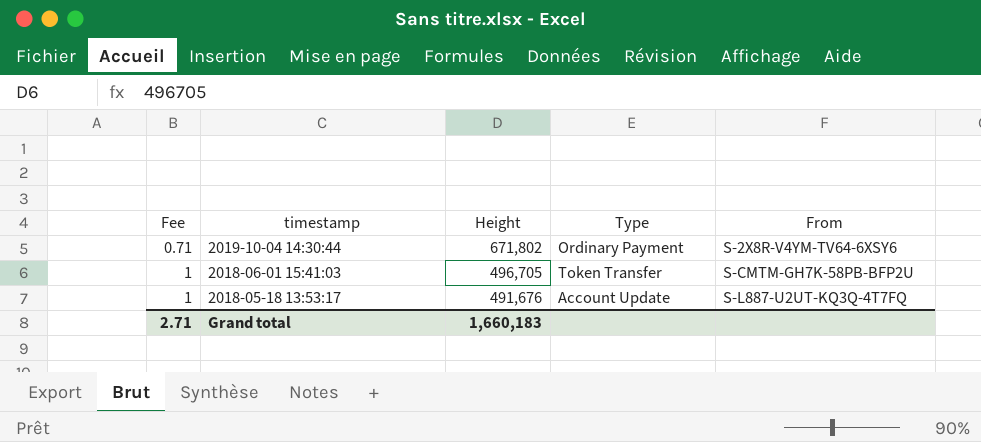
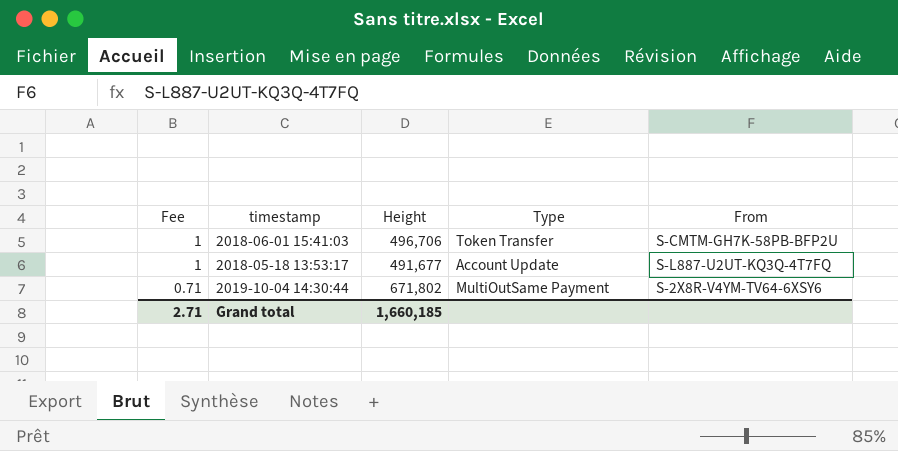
row order: Fee ascending -> Fee descending
2018-06-01 15:41:03 | Height: 496,705 -> 496,706
2018-05-18 13:53:17 | Height: 491,676 -> 491,677
2019-10-04 14:30:44 | Type: Ordinary Payment -> MultiOutSame Payment
Grand total | Height: 1,660,183 -> 1,660,185

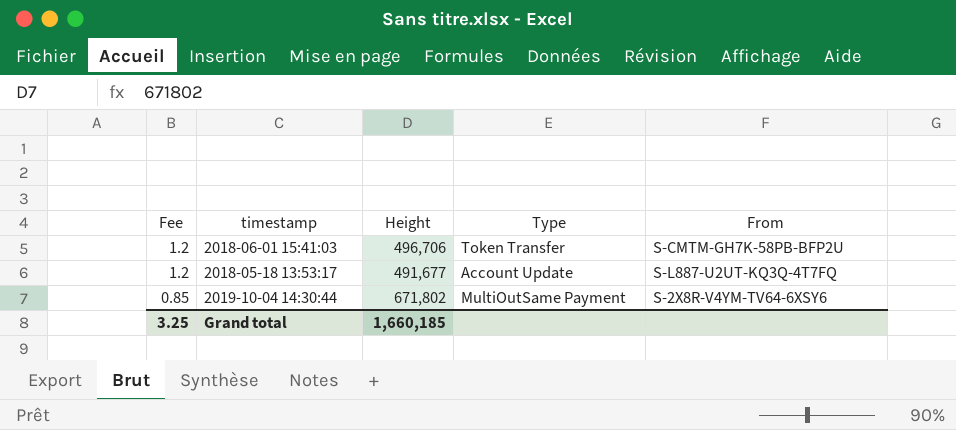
2018-06-01 15:41:03 | Fee: 1 -> 1.2
2018-05-18 13:53:17 | Fee: 1 -> 1.2
2019-10-04 14:30:44 | Fee: 0.71 -> 0.85
Grand total | Fee: 2.71 -> 3.25

